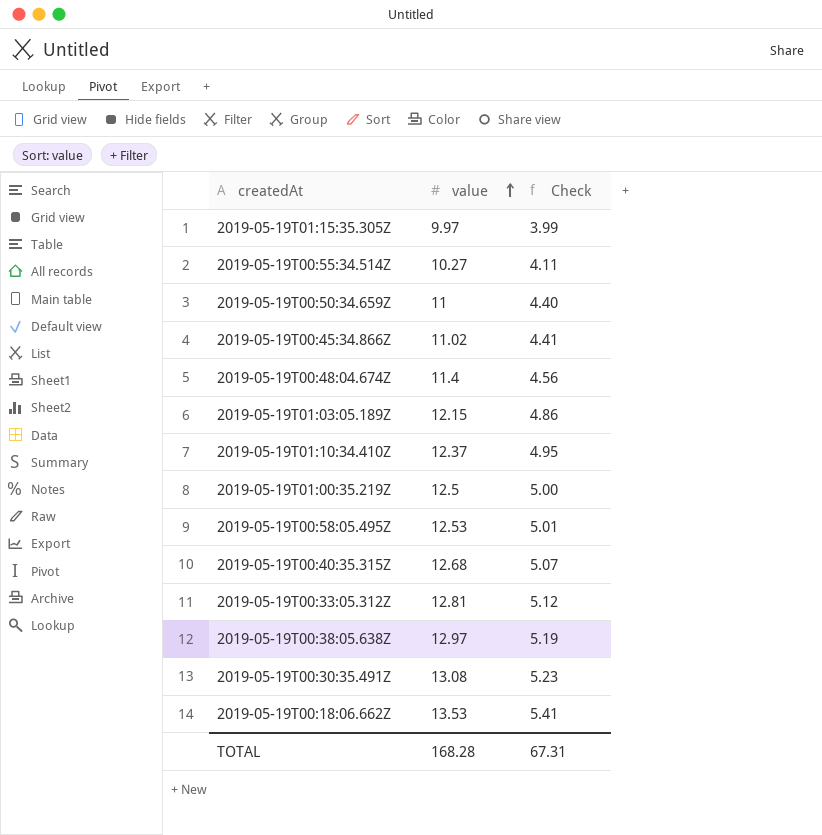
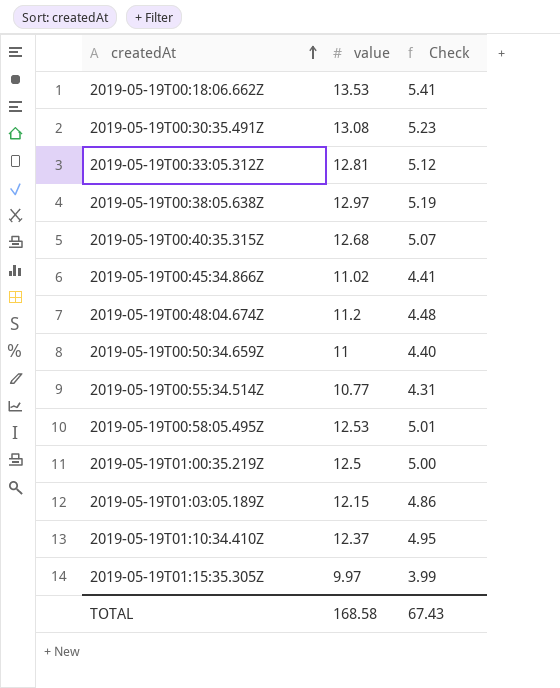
row order: value ascending -> createdAt ascending
2019-05-19T00:48:04.674Z | value: 11.4 -> 11.2
2019-05-19T00:48:04.674Z | Check: 4.56 -> 4.48
2019-05-19T00:55:34.514Z | value: 10.27 -> 10.77
2019-05-19T00:55:34.514Z | Check: 4.11 -> 4.31
TOTAL | value: 168.28 -> 168.58
TOTAL | Check: 67.31 -> 67.43

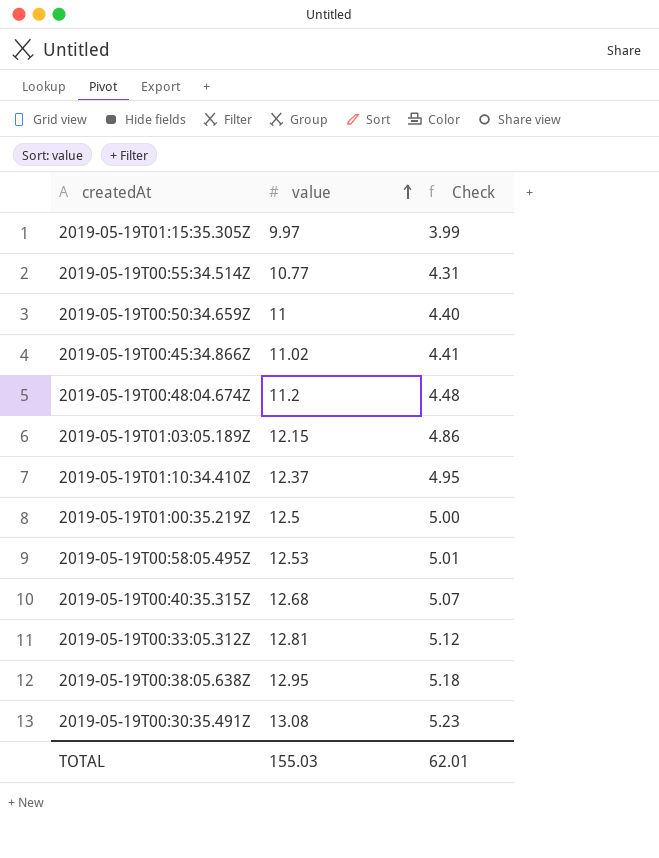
row order: createdAt ascending -> value ascending
row 2019-05-19T00:18:06.662Z: 13.53 | 5.41 -> none
2019-05-19T00:38:05.638Z | value: 12.97 -> 12.95
2019-05-19T00:38:05.638Z | Check: 5.19 -> 5.18
TOTAL | value: 168.58 -> 155.03
TOTAL | Check: 67.43 -> 62.01

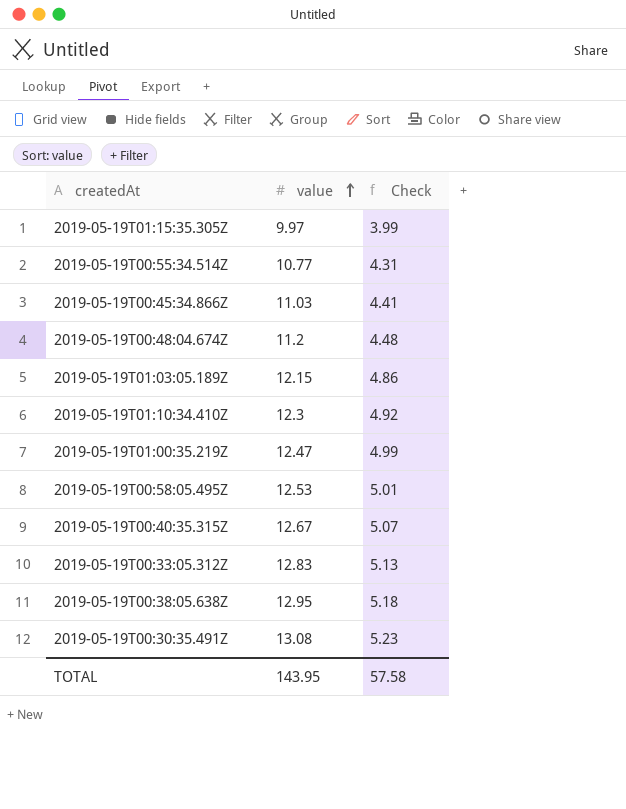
row 2019-05-19T00:50:34.659Z: 11 | 4.40 -> none
2019-05-19T00:45:34.866Z | value: 11.02 -> 11.03
2019-05-19T01:10:34.410Z | value: 12.37 -> 12.3
2019-05-19T01:10:34.410Z | Check: 4.95 -> 4.92
2019-05-19T01:00:35.219Z | value: 12.5 -> 12.47
2019-05-19T01:00:35.219Z | Check: 5.00 -> 4.99
2019-05-19T00:40:35.315Z | value: 12.68 -> 12.67
2019-05-19T00:33:05.312Z | value: 12.81 -> 12.83
2019-05-19T00:33:05.312Z | Check: 5.12 -> 5.13
TOTAL | value: 155.03 -> 143.95
TOTAL | Check: 62.01 -> 57.58

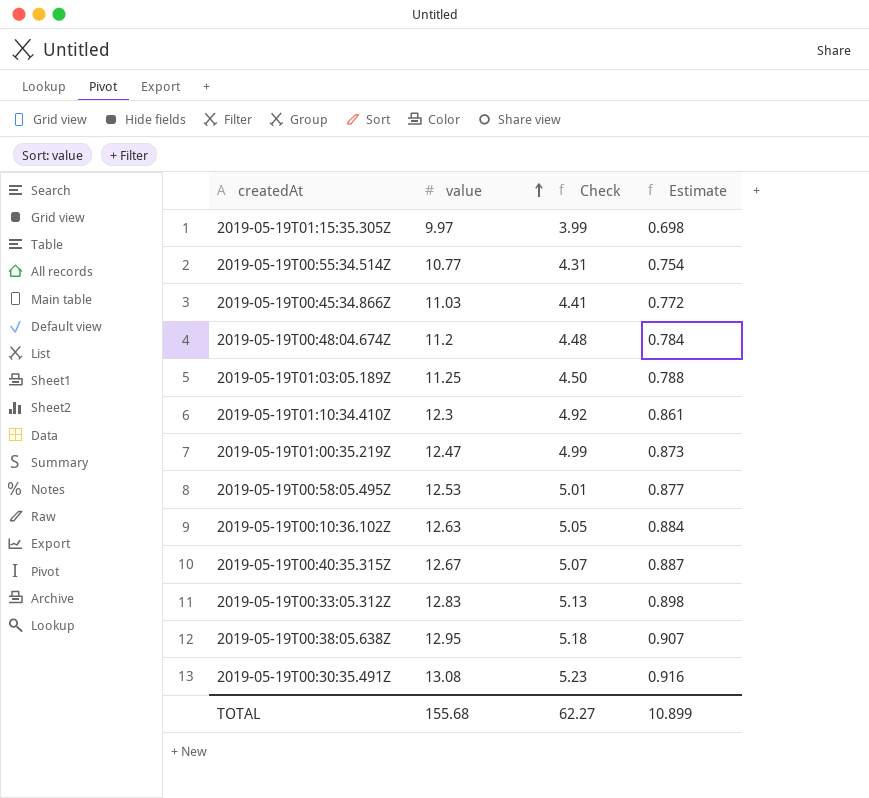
column Estimate | formula: none -> [value] * 0.07
2019-05-19T01:03:05.189Z | value: 12.15 -> 11.25
2019-05-19T01:03:05.189Z | Check: 4.86 -> 4.50
row 2019-05-19T00:10:36.102Z: none -> 12.63 | 5.05 | 0.884
TOTAL | value: 143.95 -> 155.68
TOTAL | Check: 57.58 -> 62.27

